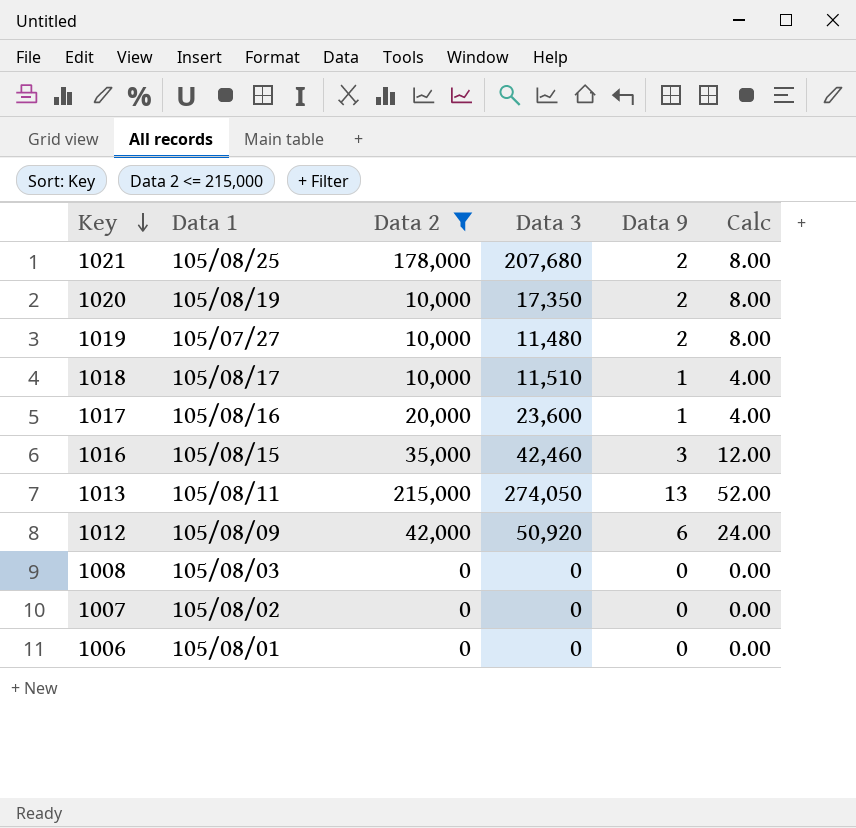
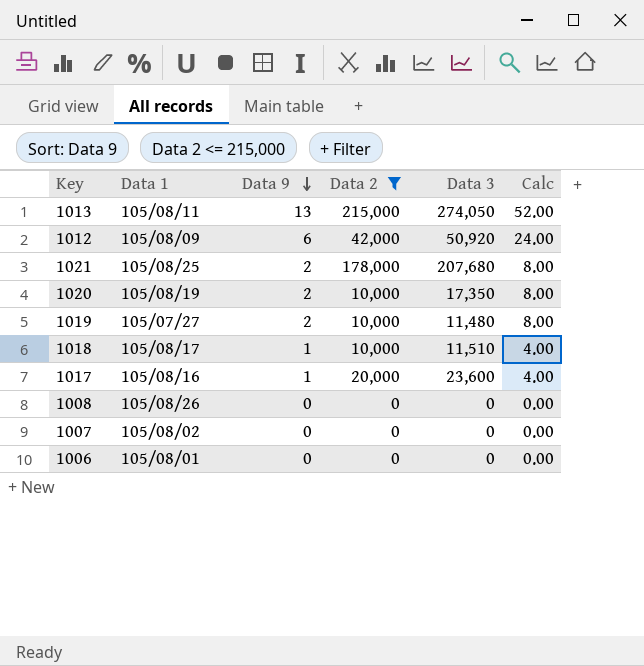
row order: Key descending -> Data 9 descending
column Data 9 | position: 5 -> 3
row 1016: 105/08/15 | 35,000 | 42,460 | 3 | 12.00 -> none
1008 | Data 1: 105/08/03 -> 105/08/26

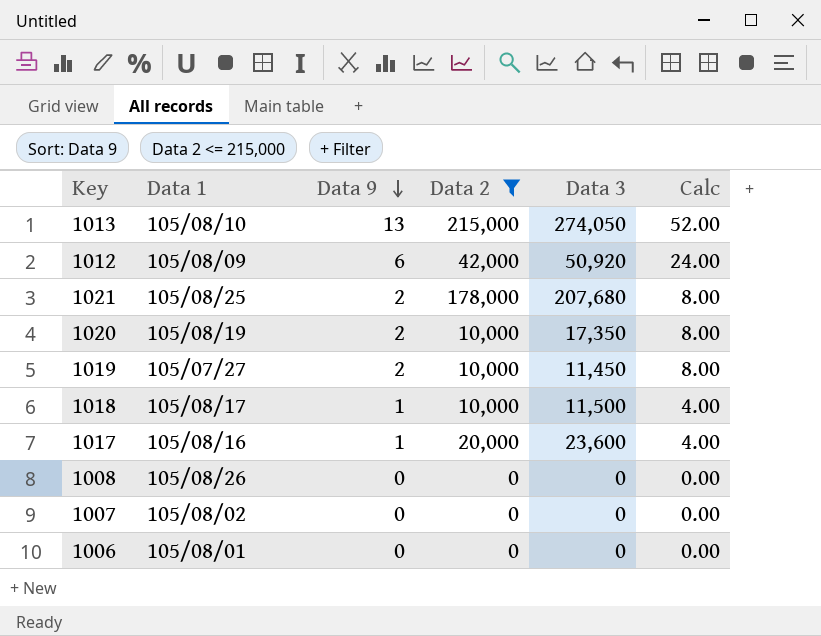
1013 | Data 1: 105/08/11 -> 105/08/10
1019 | Data 3: 11,480 -> 11,450
1018 | Data 3: 11,510 -> 11,500

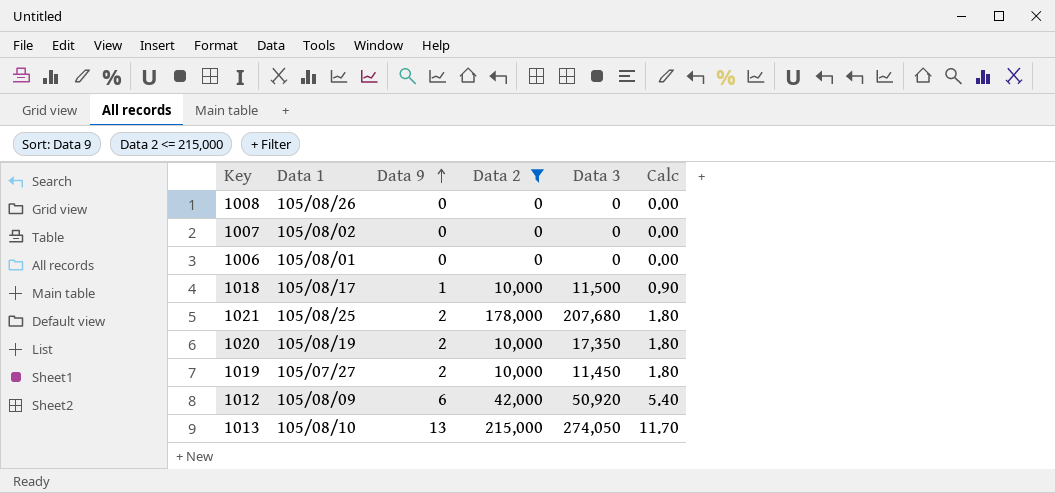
row order: Data 9 descending -> Data 9 ascending
column Calc | formula: [Data 9] * 4 -> [Data 9] * 0.9
row 1017: 105/08/16 | 1 | 20,000 | 23,600 | 4.00 -> none

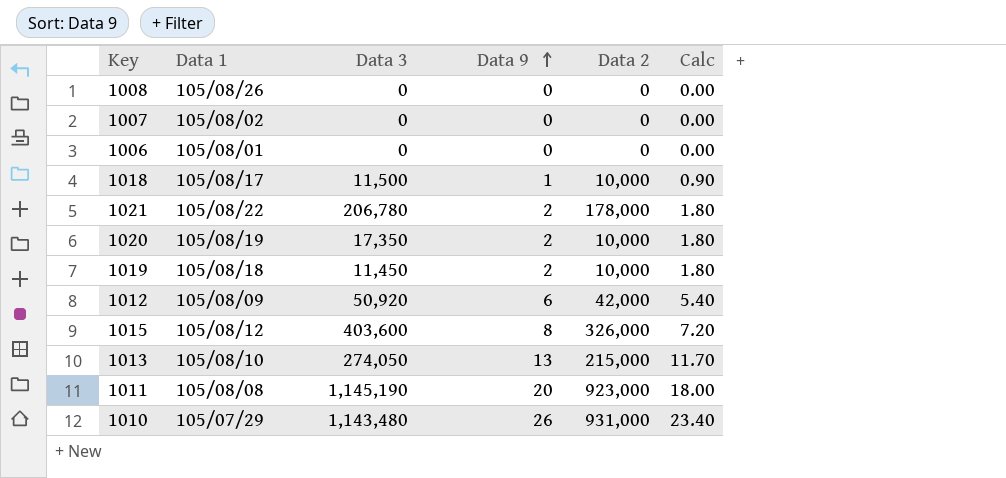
filter: Data 2 <= 215,000 -> none
column Data 3 | position: 5 -> 3
1021 | Data 1: 105/08/25 -> 105/08/22
1021 | Data 3: 207,680 -> 206,780
1019 | Data 1: 105/07/27 -> 105/08/18

